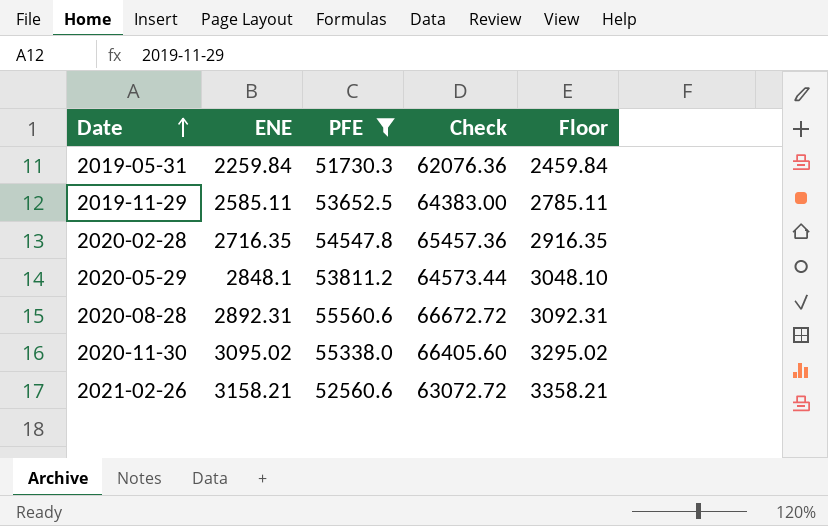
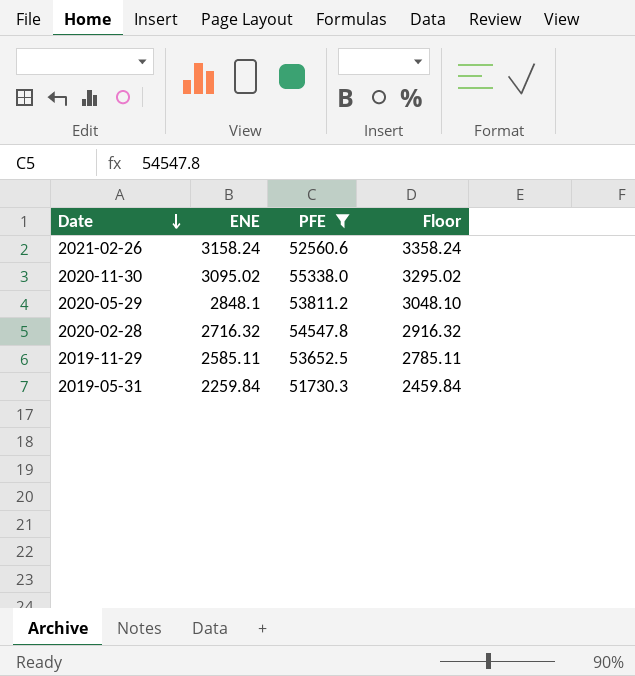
row order: Date ascending -> Date descending
column Check | formula: [PFE] * 1.2 -> none
row 2020-08-28: 2892.31 | 55560.6 | 66672.72 | 3092.31 -> none
2021-02-26 | ENE: 3158.21 -> 3158.24
2021-02-26 | Floor: 3358.21 -> 3358.24
2020-02-28 | ENE: 2716.35 -> 2716.32
2020-02-28 | Floor: 2916.35 -> 2916.32

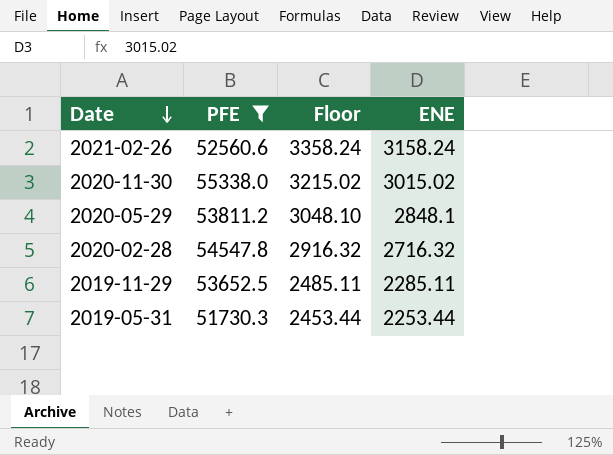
column ENE | position: 2 -> 4
2020-11-30 | Floor: 3295.02 -> 3215.02
2020-11-30 | ENE: 3095.02 -> 3015.02
2019-11-29 | Floor: 2785.11 -> 2485.11
2019-11-29 | ENE: 2585.11 -> 2285.11
2019-05-31 | Floor: 2459.84 -> 2453.44
2019-05-31 | ENE: 2259.84 -> 2253.44

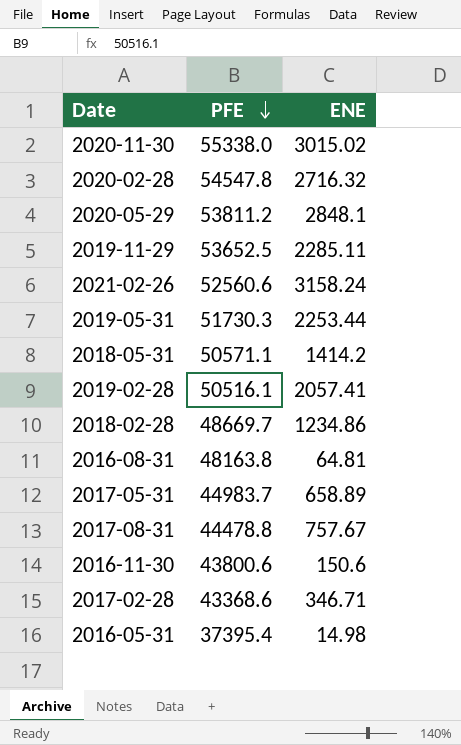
filter: PFE >= 51730.3 -> none
row order: Date descending -> PFE descending
column Floor | formula: [ENE] + 200 -> none

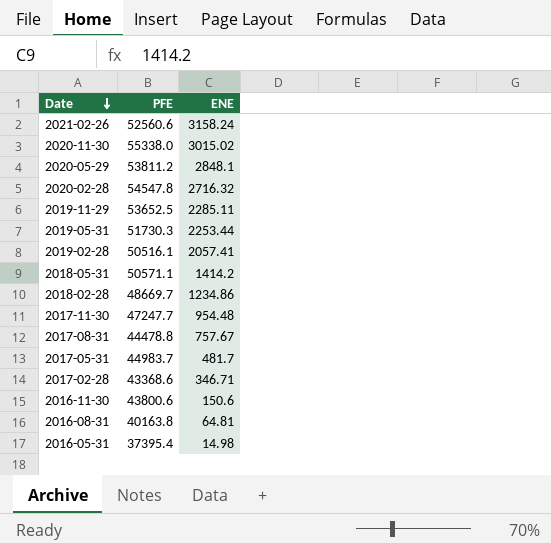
row order: PFE descending -> Date descending
row 2017-11-30: none -> 47247.7 | 954.48
2017-05-31 | ENE: 658.89 -> 481.7
2016-08-31 | PFE: 48163.8 -> 40163.8

